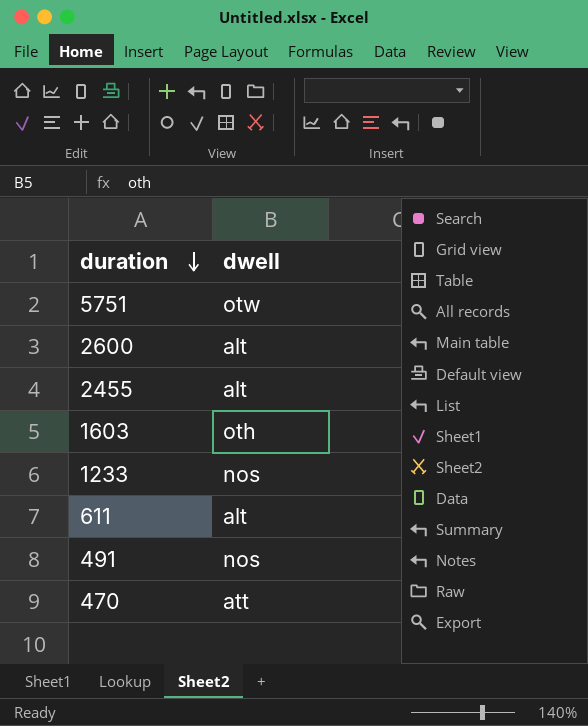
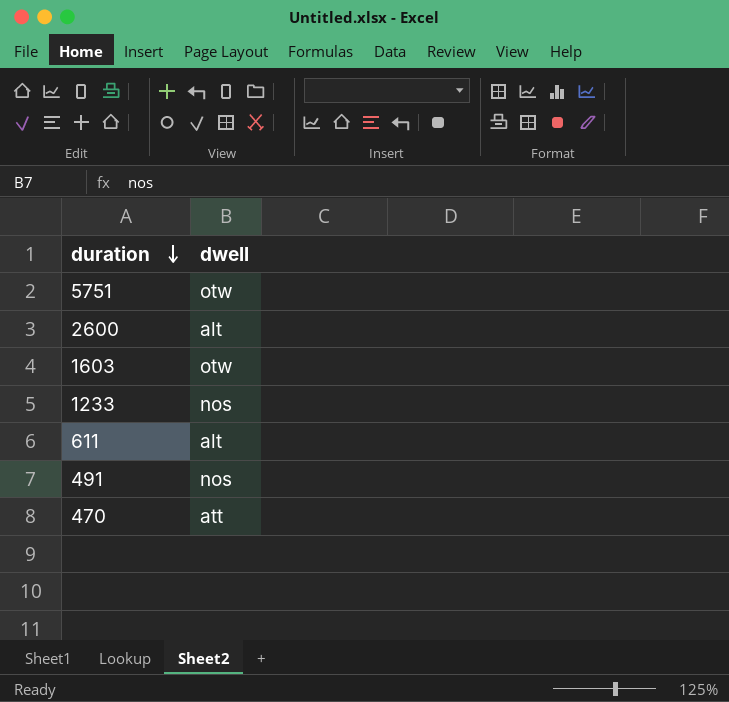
row 2455: alt -> none
1603 | dwell: oth -> otw

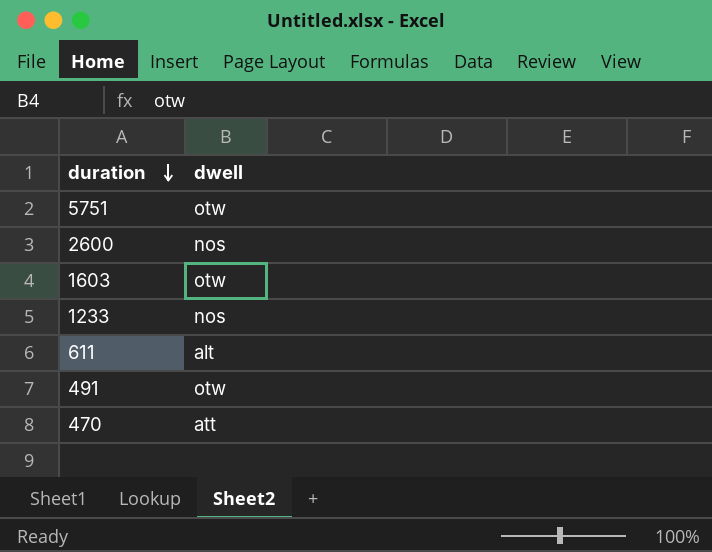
2600 | dwell: alt -> nos
491 | dwell: nos -> otw

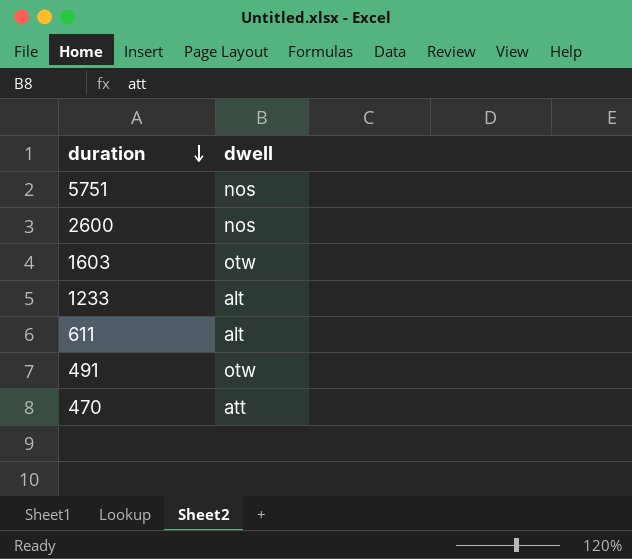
5751 | dwell: otw -> nos
1233 | dwell: nos -> alt

